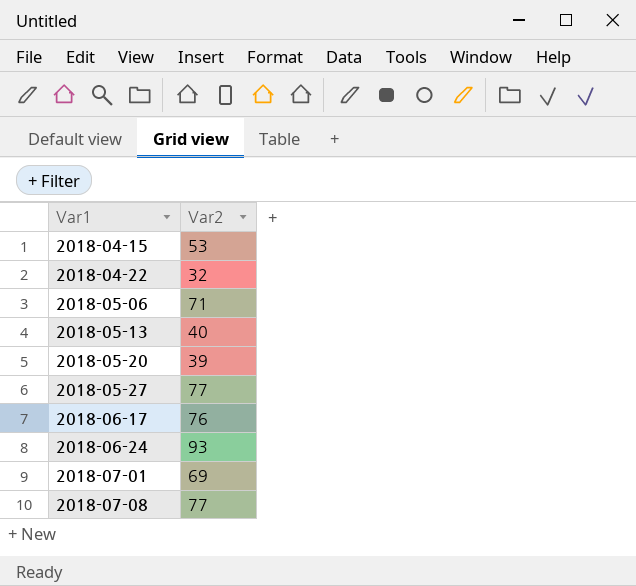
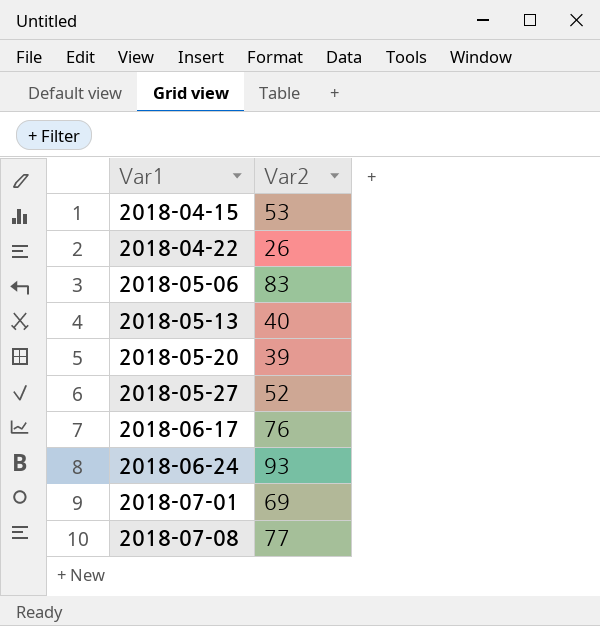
2018-04-22 | Var2: 32 -> 26
2018-05-06 | Var2: 71 -> 83
2018-05-27 | Var2: 77 -> 52

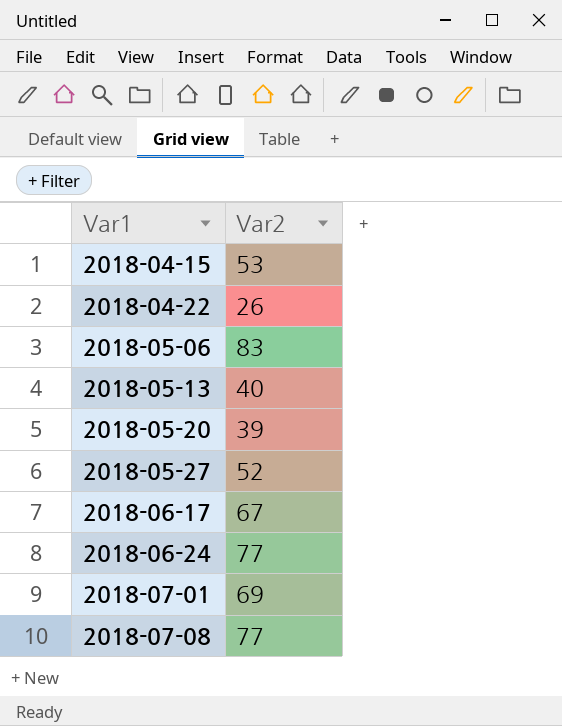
2018-06-17 | Var2: 76 -> 67
2018-06-24 | Var2: 93 -> 77

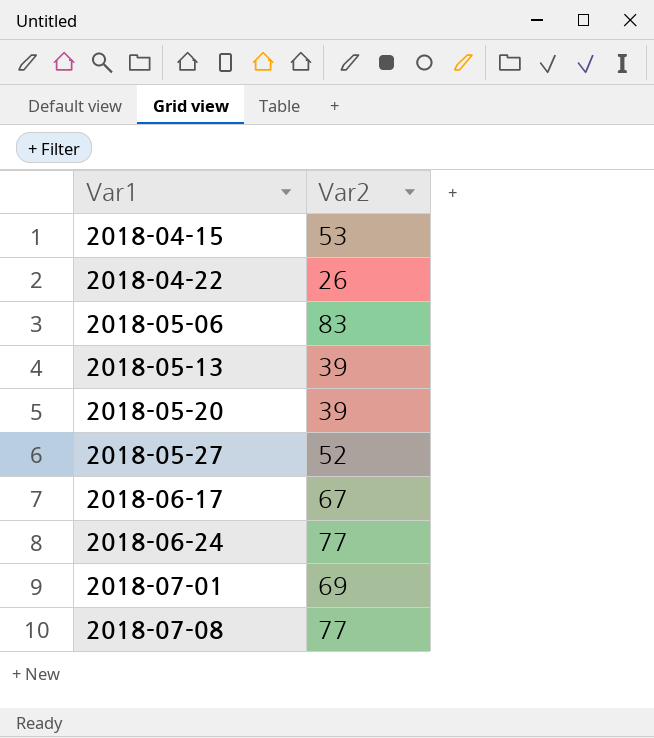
2018-05-13 | Var2: 40 -> 39

